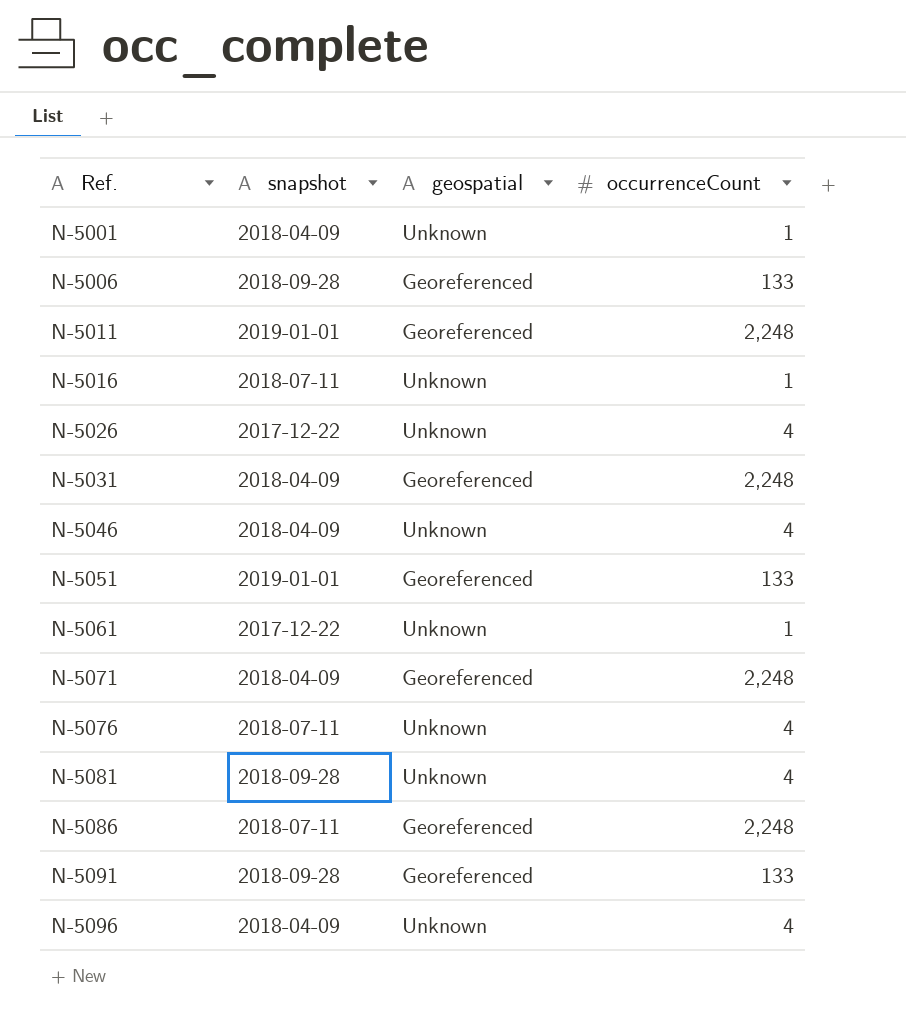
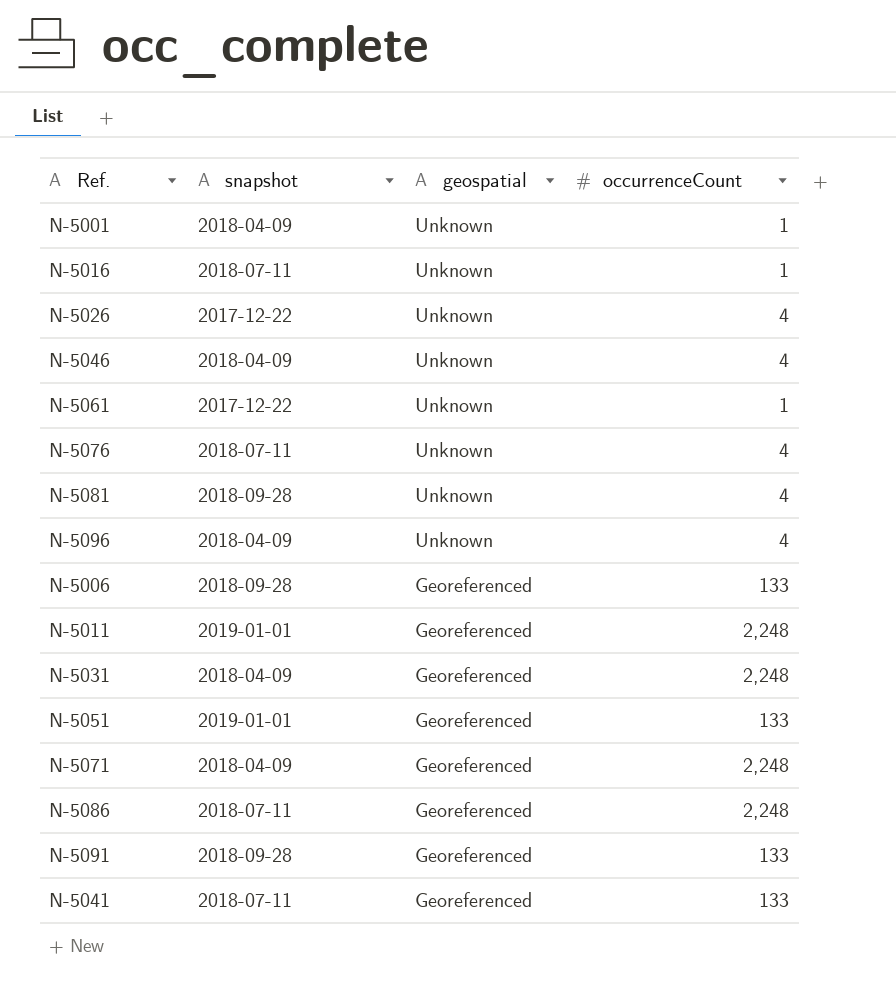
row order: Ref. ascending -> geospatial descending
row N-5041: none -> 2018-07-11 | Georeferenced | 133

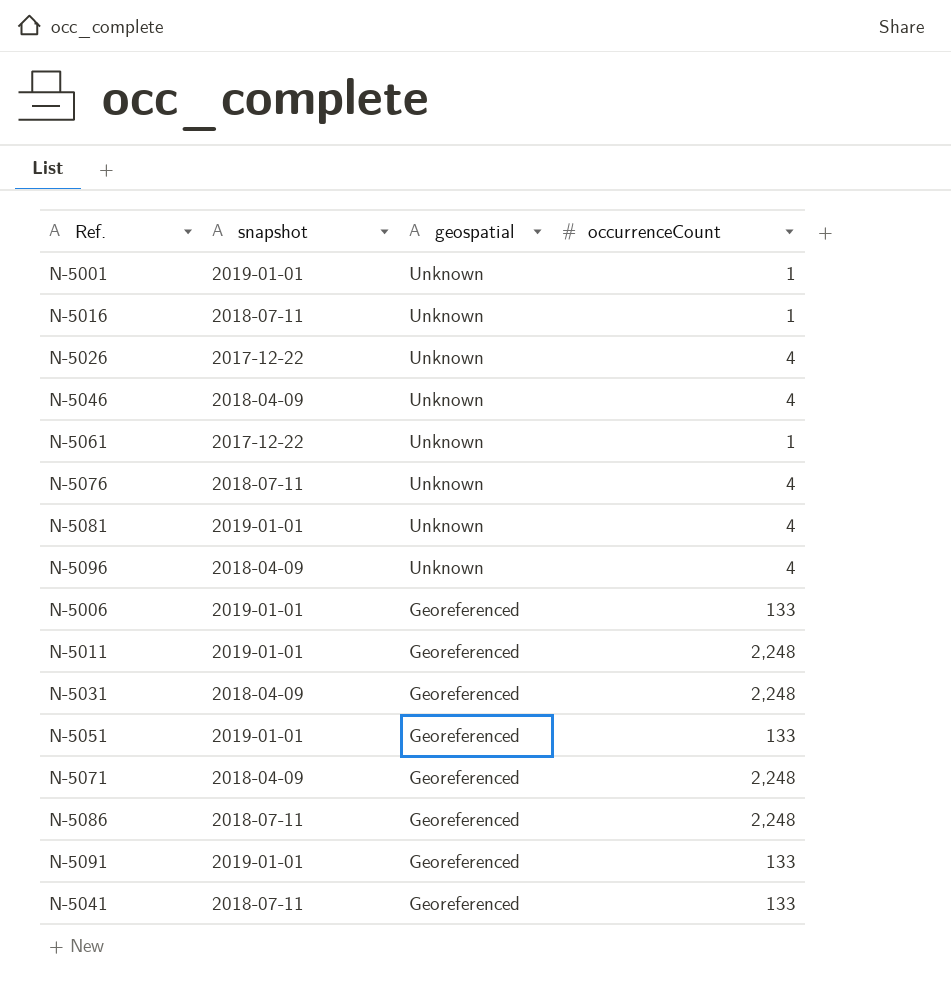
N-5001 | snapshot: 2018-04-09 -> 2019-01-01
N-5081 | snapshot: 2018-09-28 -> 2019-01-01
N-5006 | snapshot: 2018-09-28 -> 2019-01-01
N-5091 | snapshot: 2018-09-28 -> 2019-01-01

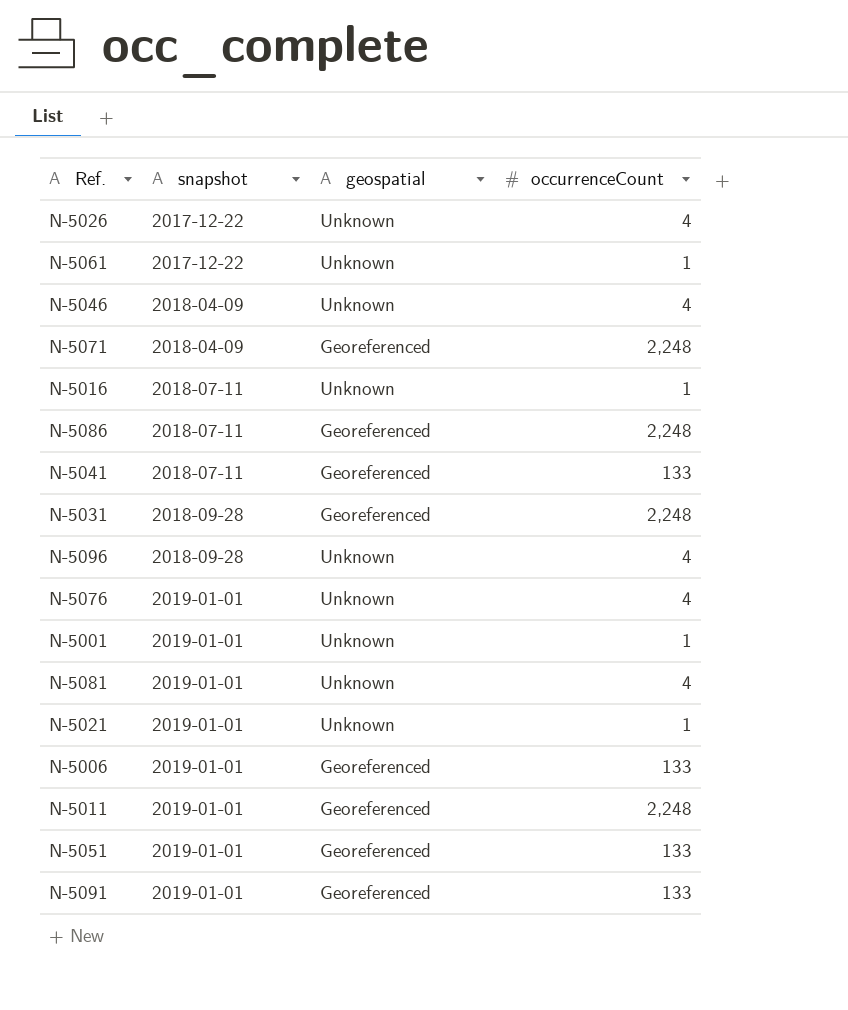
row order: geospatial descending -> snapshot ascending
N-5031 | snapshot: 2018-04-09 -> 2018-09-28
N-5096 | snapshot: 2018-04-09 -> 2018-09-28
N-5076 | snapshot: 2018-07-11 -> 2019-01-01
row N-5021: none -> 2019-01-01 | Unknown | 1

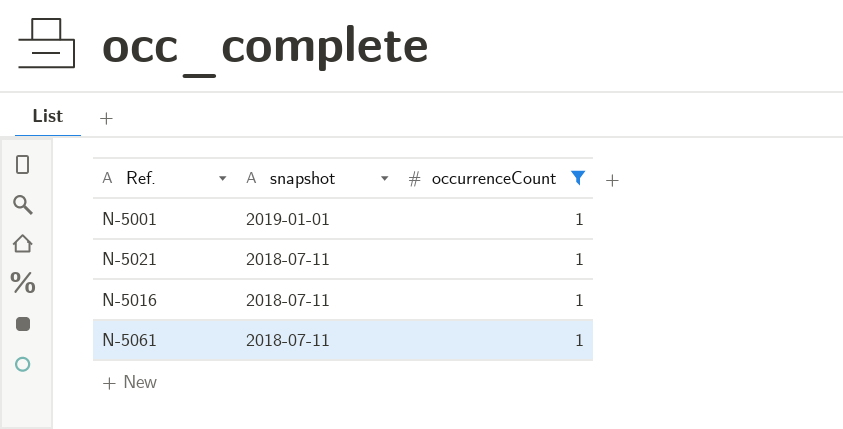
filter: none -> occurrenceCount = 1
row order: snapshot ascending -> snapshot descending
column geospatial | position: 3 -> none
N-5021 | snapshot: 2019-01-01 -> 2018-07-11
N-5061 | snapshot: 2017-12-22 -> 2018-07-11

